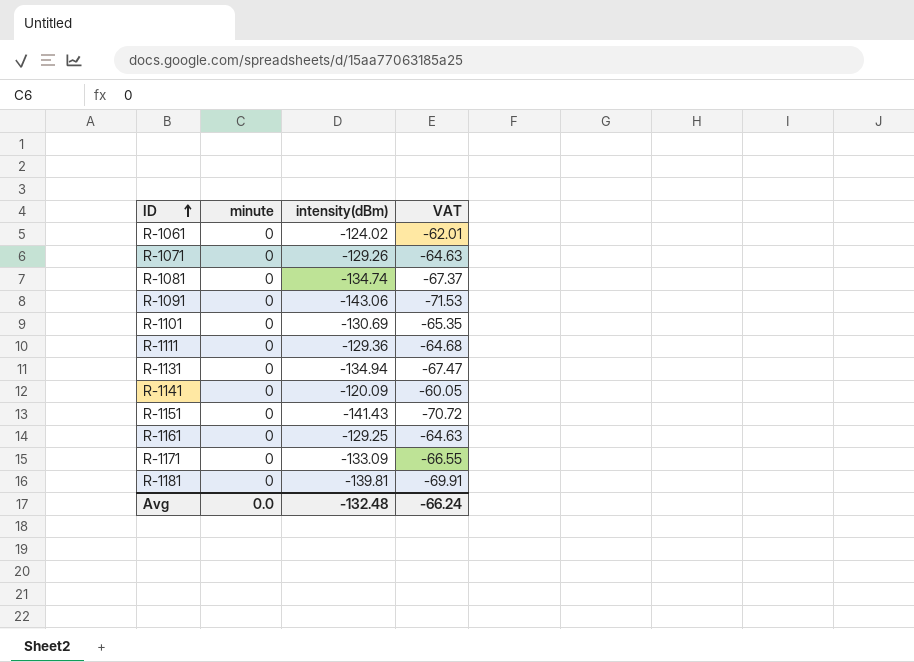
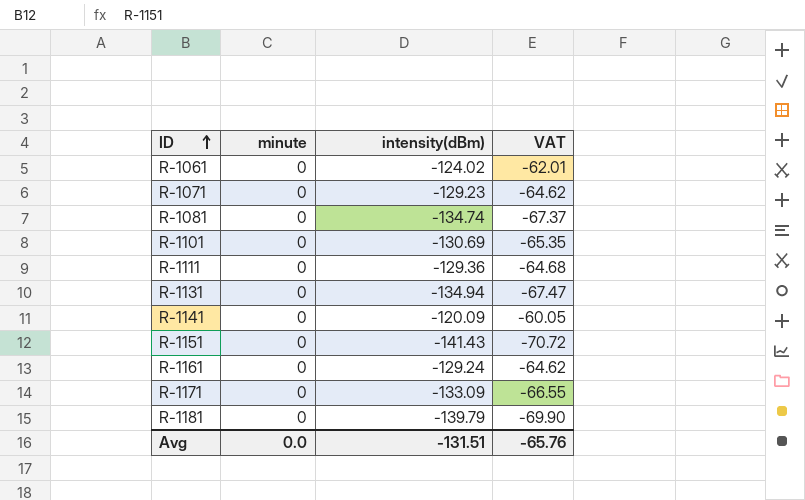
row R-1091: 0 | -143.06 | -71.53 -> none
R-1071 | intensity(dBm): -129.26 -> -129.23
R-1071 | VAT: -64.63 -> -64.62
R-1161 | intensity(dBm): -129.25 -> -129.24
R-1161 | VAT: -64.63 -> -64.62
R-1181 | intensity(dBm): -139.81 -> -139.79
R-1181 | VAT: -69.91 -> -69.90
Avg | intensity(dBm): -132.48 -> -131.51
Avg | VAT: -66.24 -> -65.76

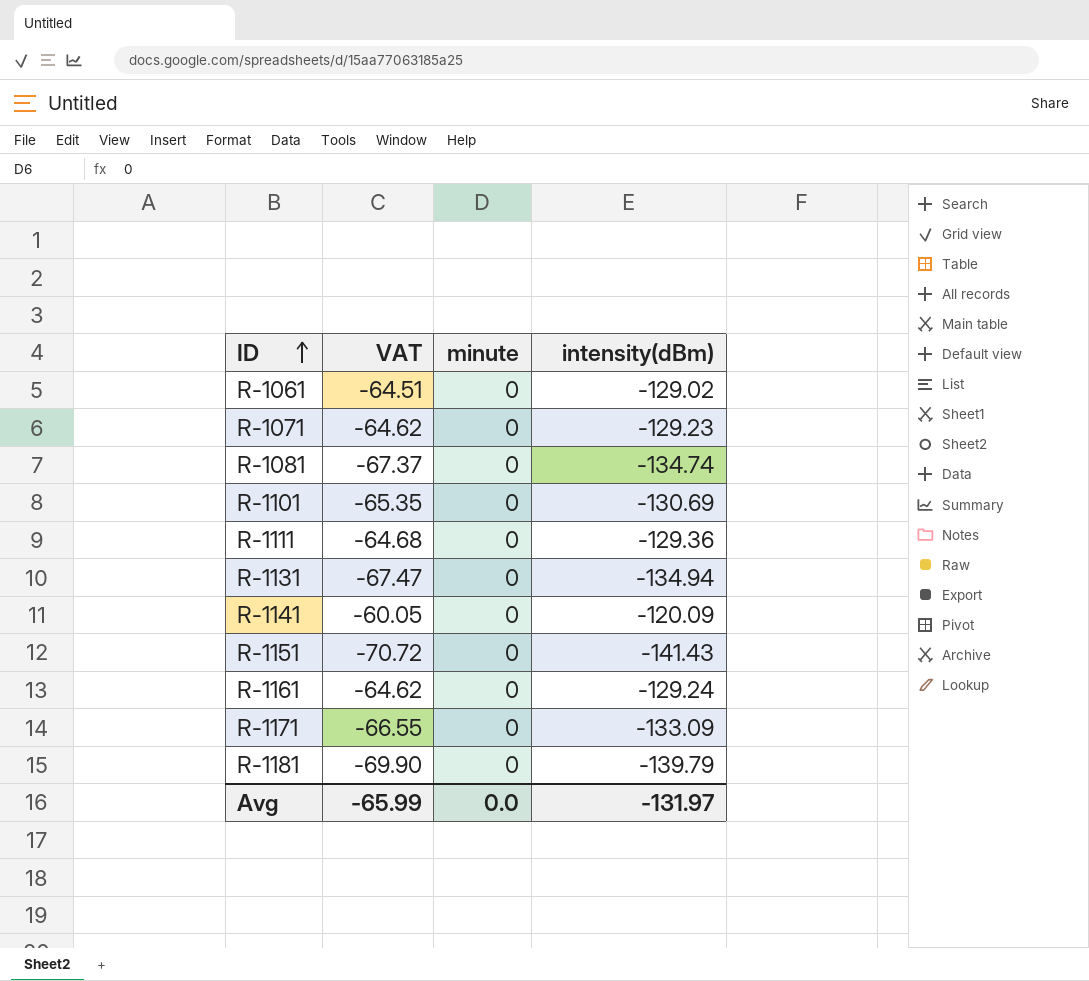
column VAT | position: 4 -> 2
R-1061 | VAT: -62.01 -> -64.51
R-1061 | intensity(dBm): -124.02 -> -129.02
Avg | VAT: -65.76 -> -65.99
Avg | intensity(dBm): -131.51 -> -131.97

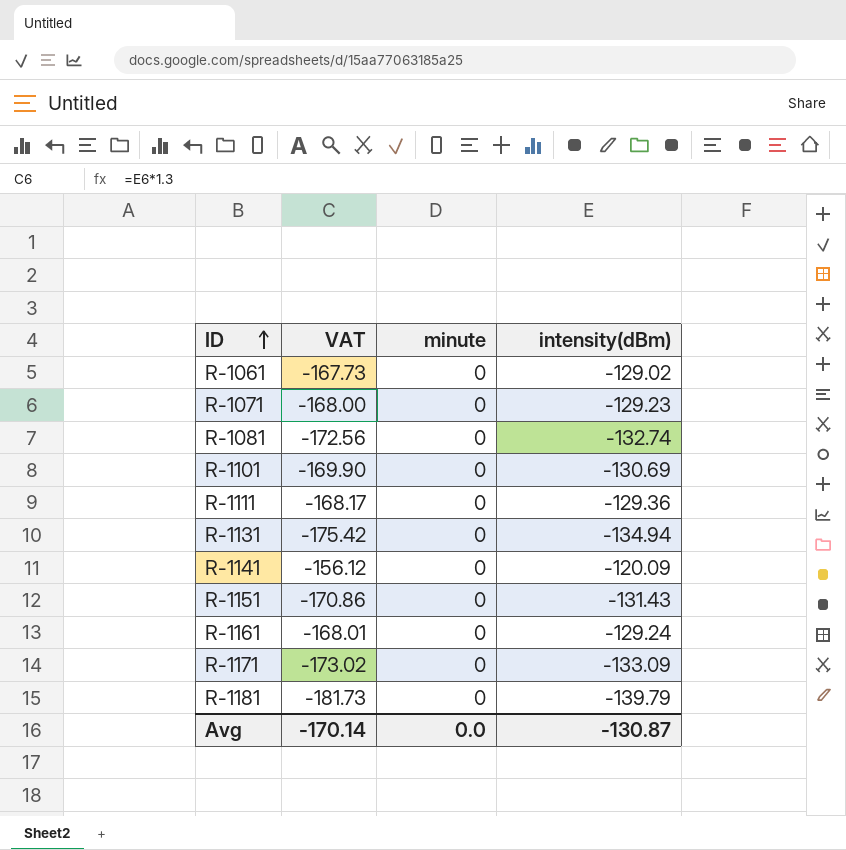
column VAT | formula: [intensity(dBm)] * 0.5 -> [intensity(dBm)] * 1.3
R-1081 | intensity(dBm): -134.74 -> -132.74
R-1151 | intensity(dBm): -141.43 -> -131.43
Avg | VAT: -65.99 -> -170.14
Avg | intensity(dBm): -131.97 -> -130.87

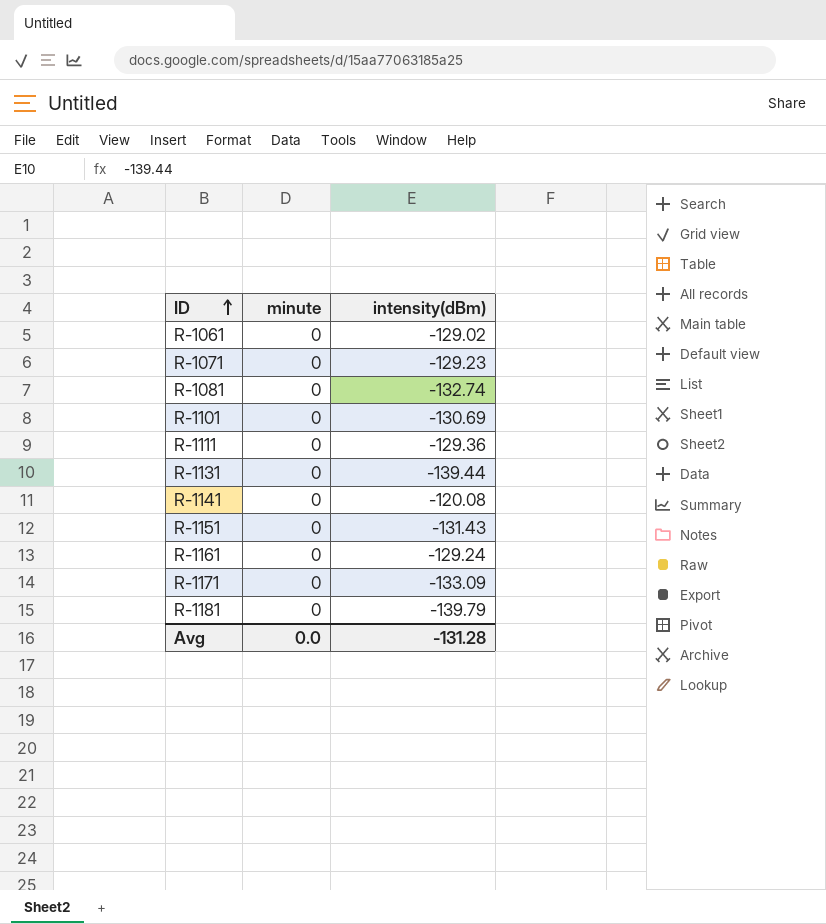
column VAT | formula: [intensity(dBm)] * 1.3 -> none
R-1131 | intensity(dBm): -134.94 -> -139.44
R-1141 | intensity(dBm): -120.09 -> -120.08
Avg | intensity(dBm): -130.87 -> -131.28

